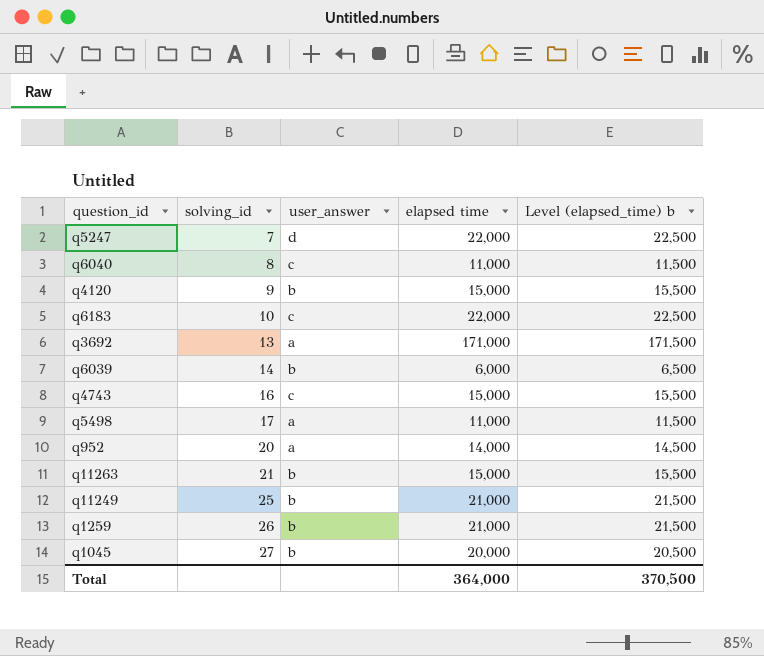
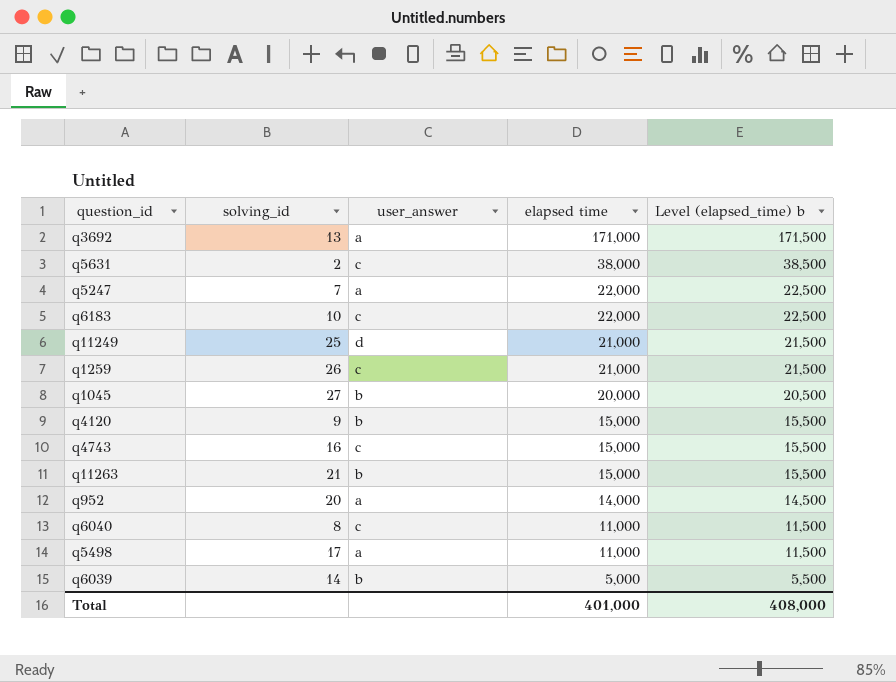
row order: solving_id ascending -> elapsed time descending
row q5631: none -> 2 | c | 38,000 | 38,500
q5247 | user_answer: d -> a
q11249 | user_answer: b -> d
q1259 | user_answer: b -> c
q6039 | elapsed time: 6,000 -> 5,000
q6039 | Level (elapsed_time) b: 6,500 -> 5,500
Total | elapsed time: 364,000 -> 401,000
Total | Level (elapsed_time) b: 370,500 -> 408,000

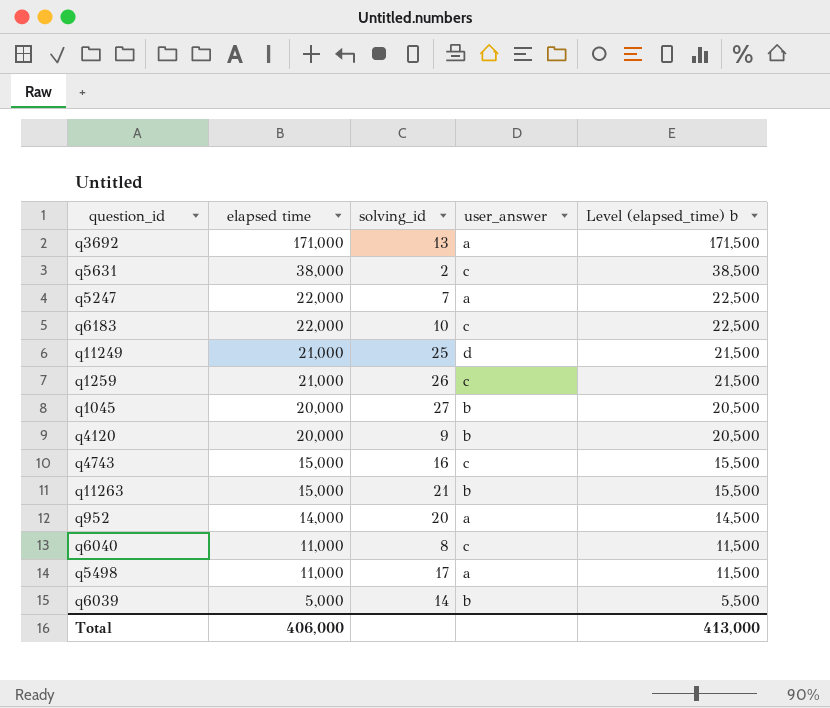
column elapsed time | position: 4 -> 2
q4120 | elapsed time: 15,000 -> 20,000
q4120 | Level (elapsed_time) b: 15,500 -> 20,500
Total | elapsed time: 401,000 -> 406,000
Total | Level (elapsed_time) b: 408,000 -> 413,000

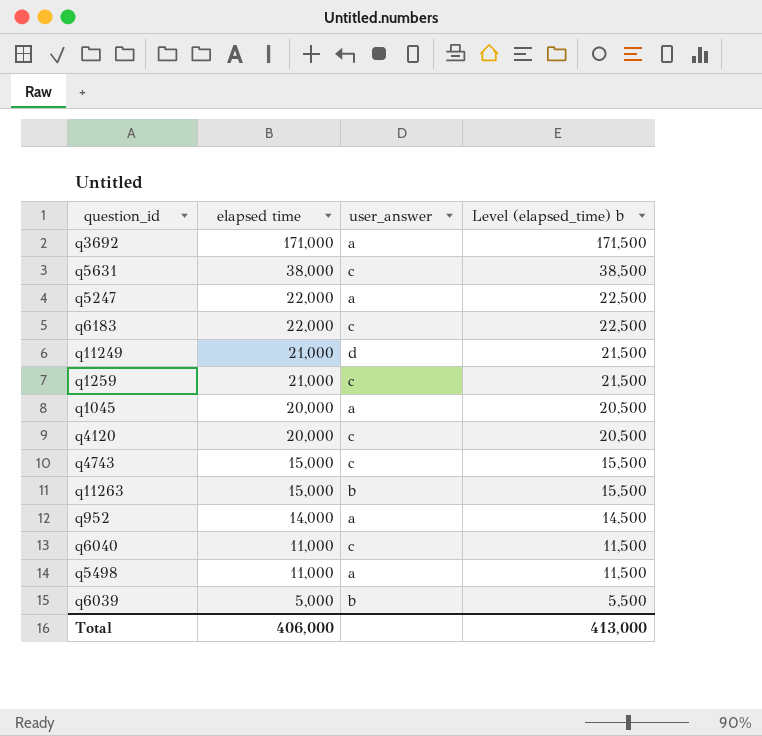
column solving_id | position: 3 -> none
q1045 | user_answer: b -> a
q4120 | user_answer: b -> c

